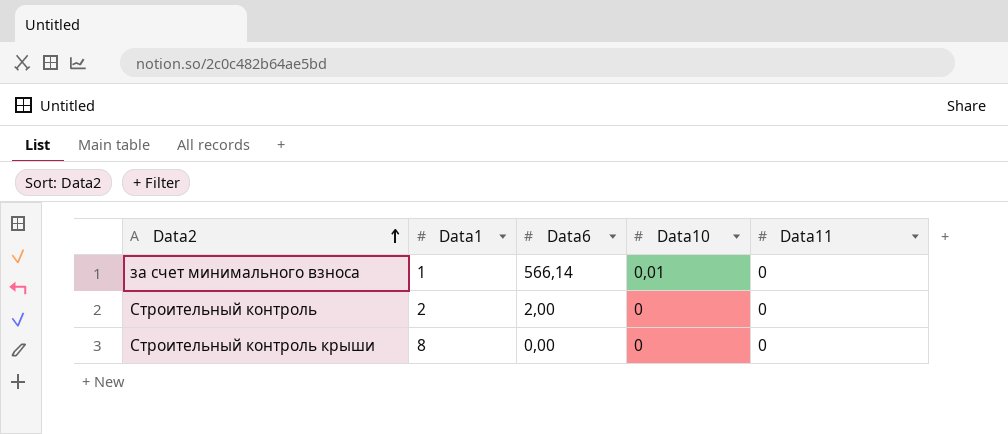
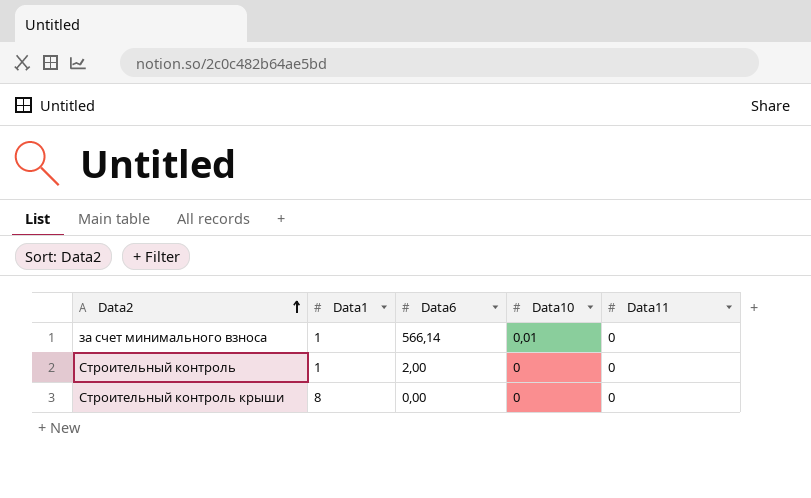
Строительный контроль | Data1: 2 -> 1

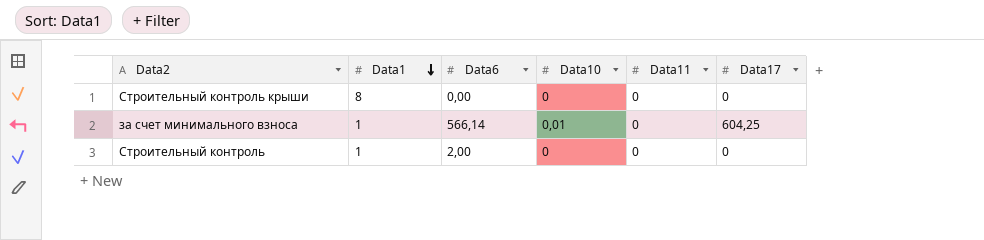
row order: Data2 ascending -> Data1 descending
column Data17 | position: none -> 6

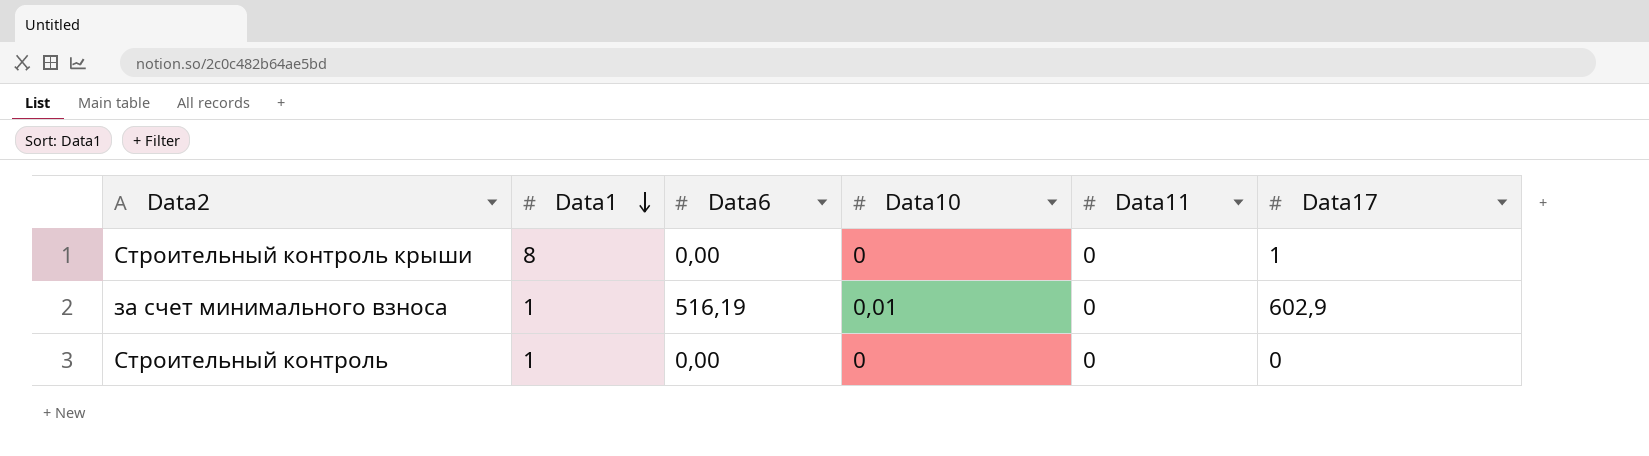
Строительный контроль крыши | Data17: 0 -> 1
за счет минимального взноса | Data6: 566,14 -> 516,19
за счет минимального взноса | Data17: 604,25 -> 602,9
Строительный контроль | Data6: 2,00 -> 0,00

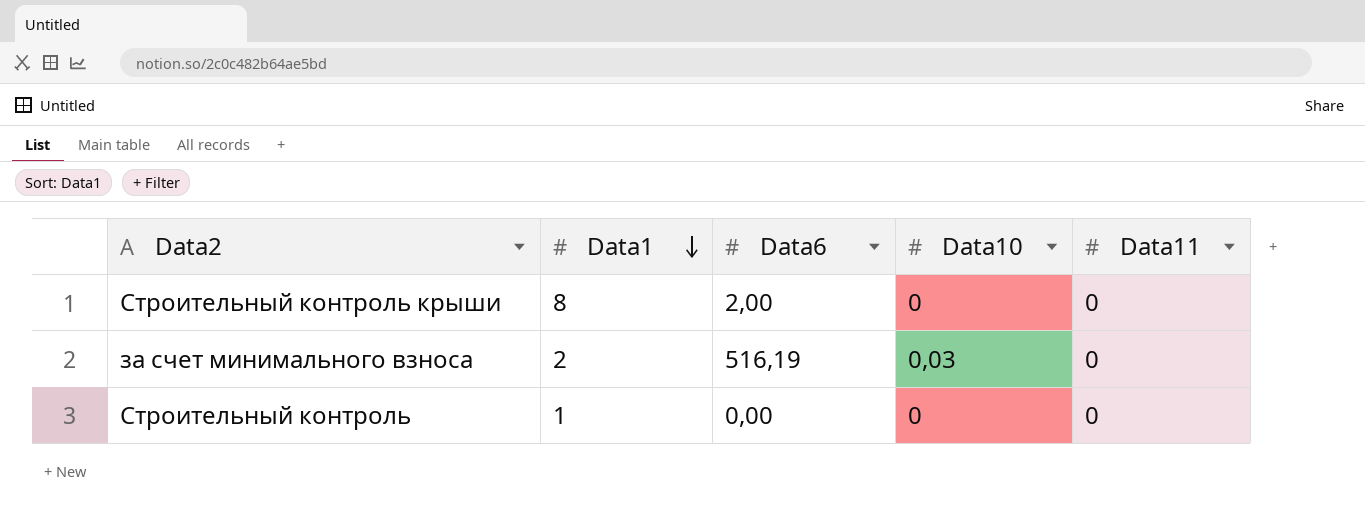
column Data17 | position: 6 -> none
Строительный контроль крыши | Data6: 0,00 -> 2,00
за счет минимального взноса | Data1: 1 -> 2
за счет минимального взноса | Data10: 0,01 -> 0,03

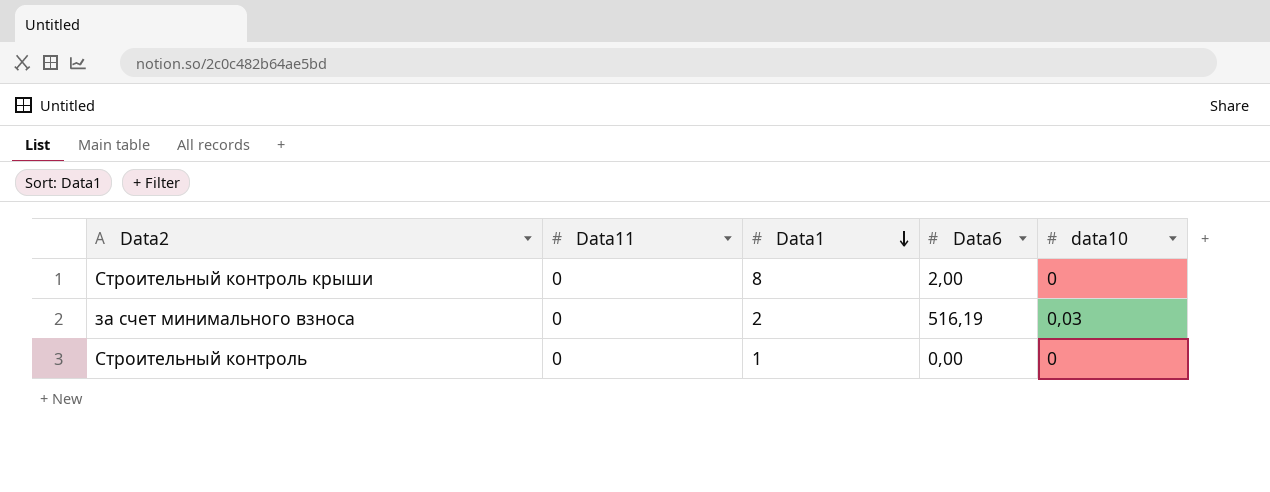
column Data11 | position: 5 -> 2
column name: Data10 -> data10

